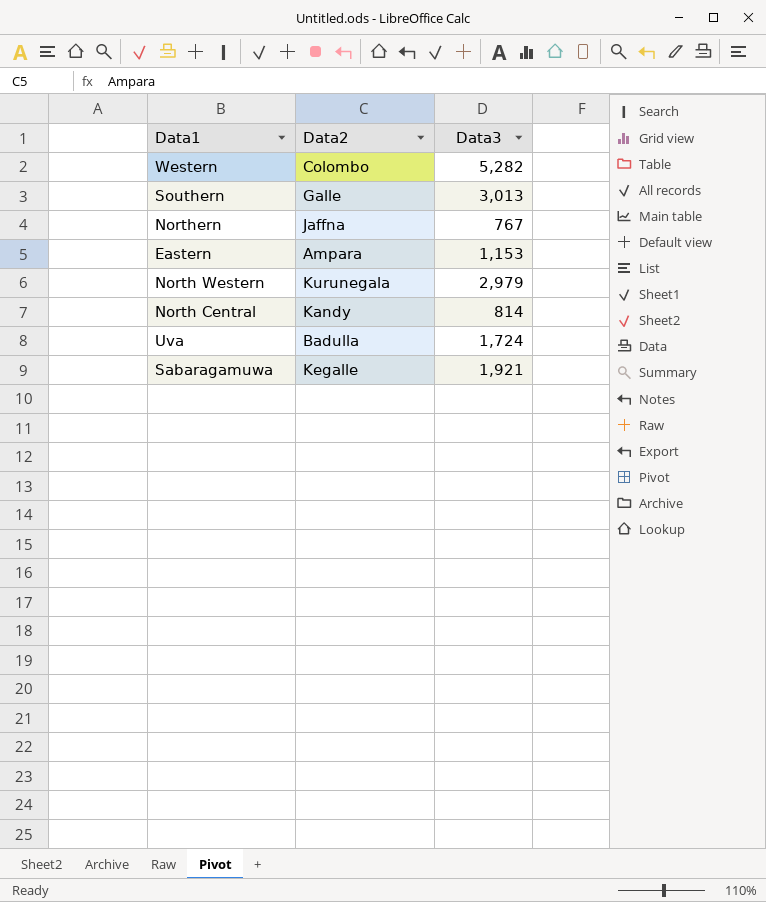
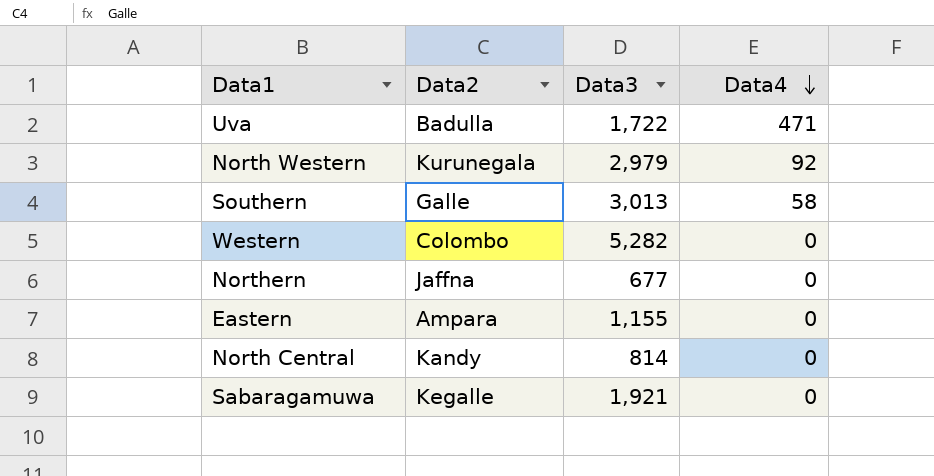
row order: none -> Data4 descending
column Data4 | position: none -> 4
Uva | Data3: 1,724 -> 1,722
Northern | Data3: 767 -> 677
Eastern | Data3: 1,153 -> 1,155

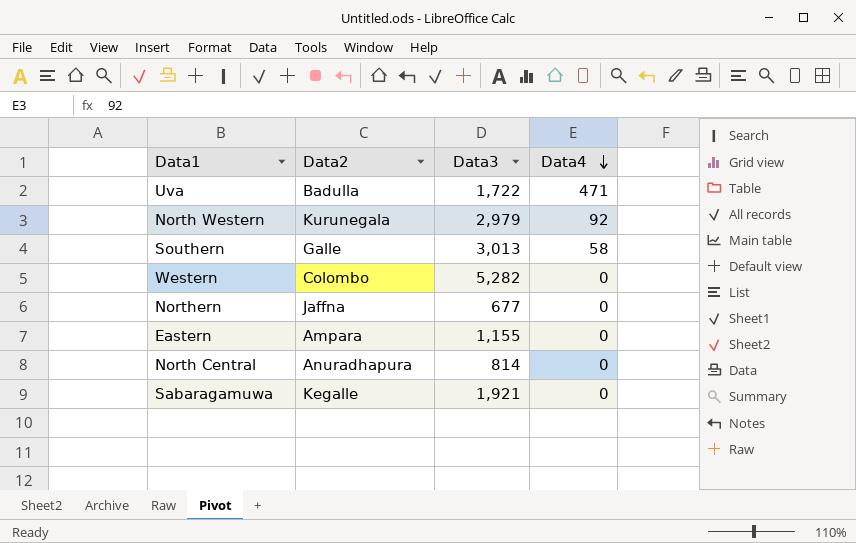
North Central | Data2: Kandy -> Anuradhapura

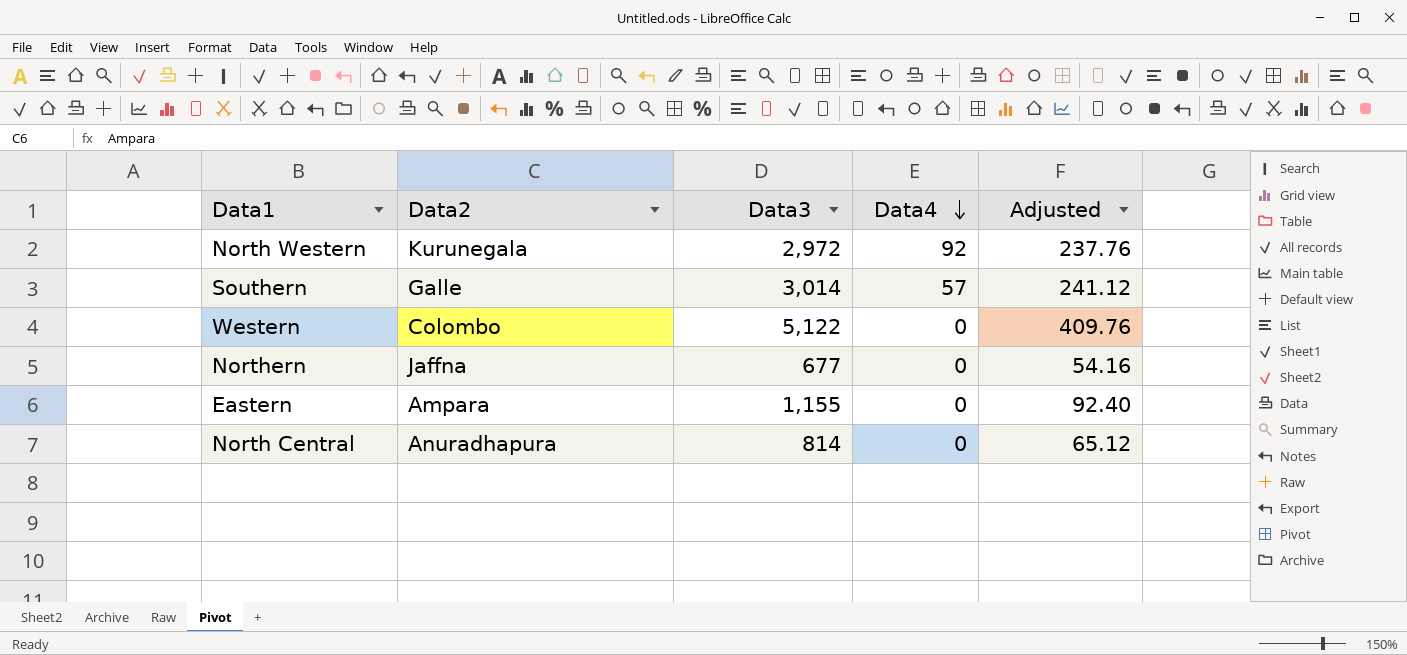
column Adjusted | formula: none -> [Data3] * 0.08
row Uva: Badulla | 1,722 | 471 -> none
row Sabaragamuwa: Kegalle | 1,921 | 0 -> none
North Western | Data3: 2,979 -> 2,972
Southern | Data3: 3,013 -> 3,014
Southern | Data4: 58 -> 57
Western | Data3: 5,282 -> 5,122

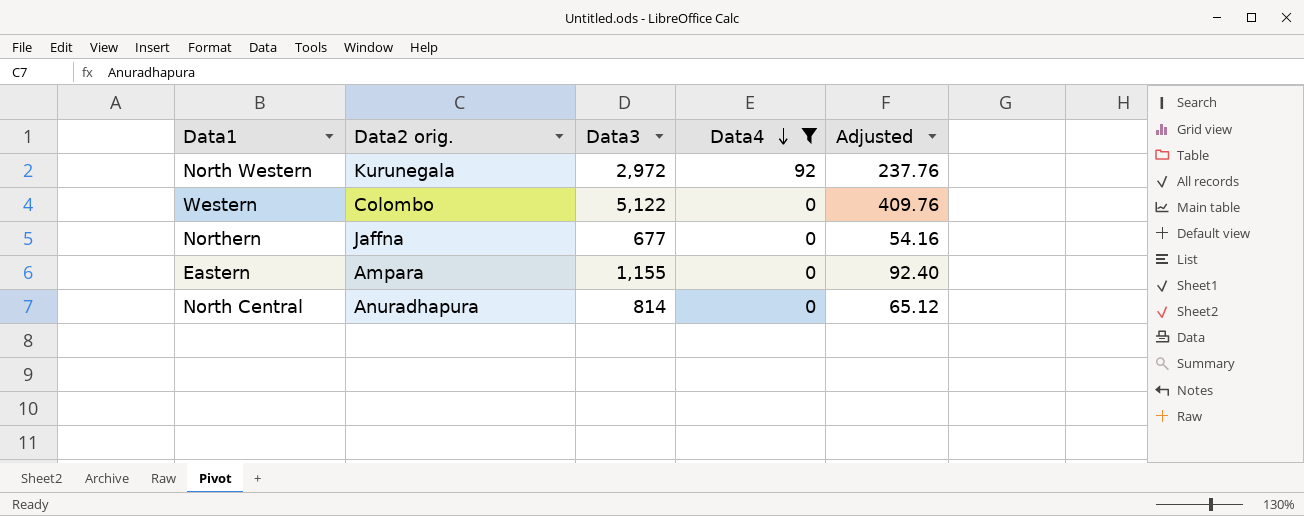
filter: none -> Data4 != 57
column name: Data2 -> Data2 orig.

